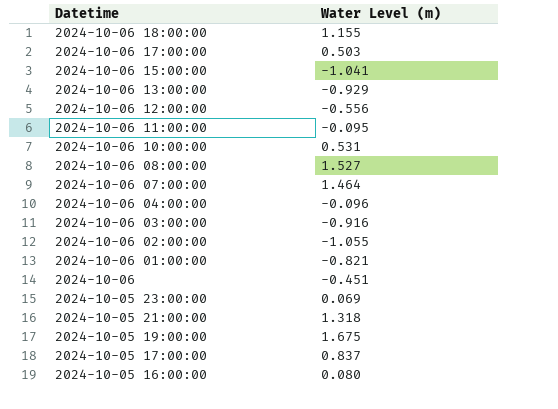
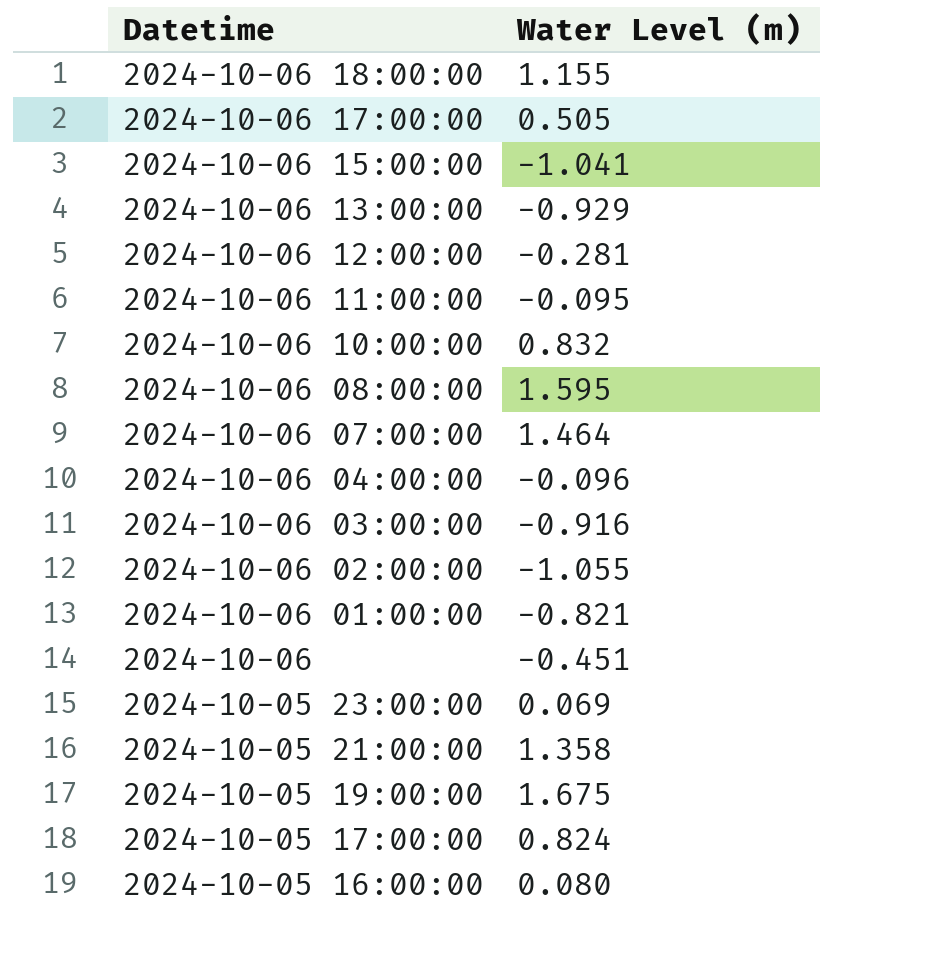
2024-10-06 17:00:00 | Water Level (m): 0.503 -> 0.505
2024-10-06 12:00:00 | Water Level (m): -0.556 -> -0.281
2024-10-06 10:00:00 | Water Level (m): 0.531 -> 0.832
2024-10-06 08:00:00 | Water Level (m): 1.527 -> 1.595
2024-10-05 21:00:00 | Water Level (m): 1.318 -> 1.358
2024-10-05 17:00:00 | Water Level (m): 0.837 -> 0.824

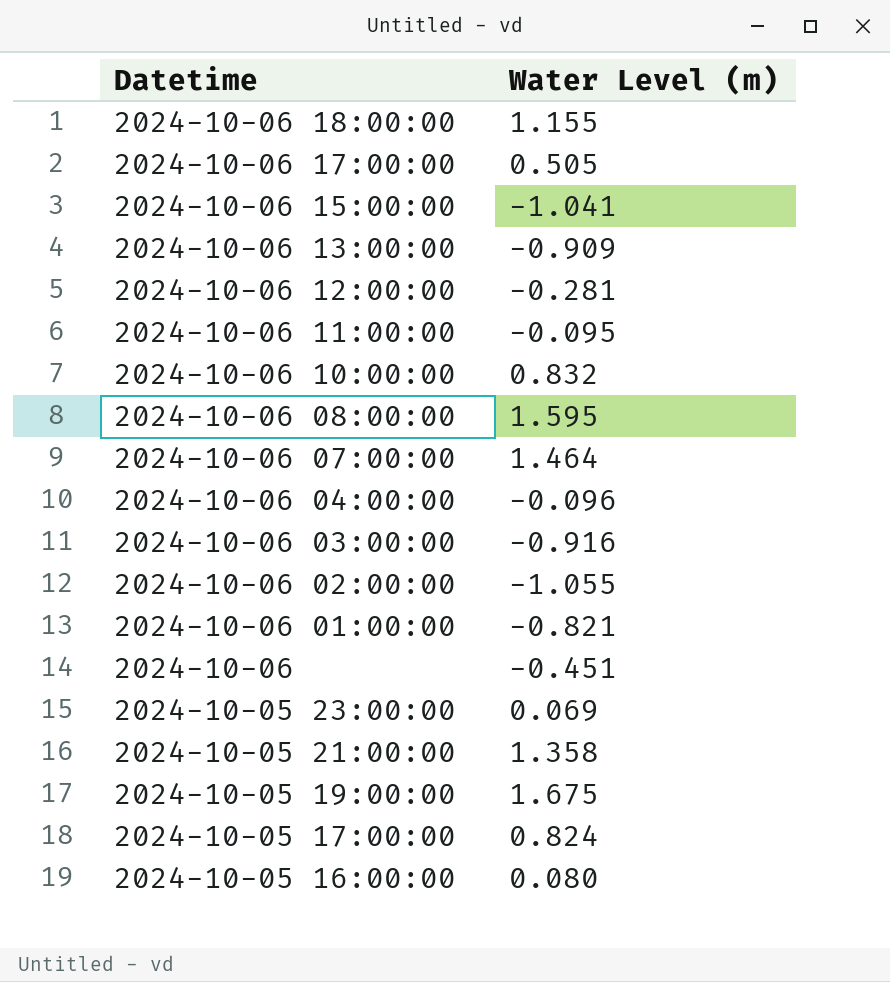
2024-10-06 13:00:00 | Water Level (m): -0.929 -> -0.909

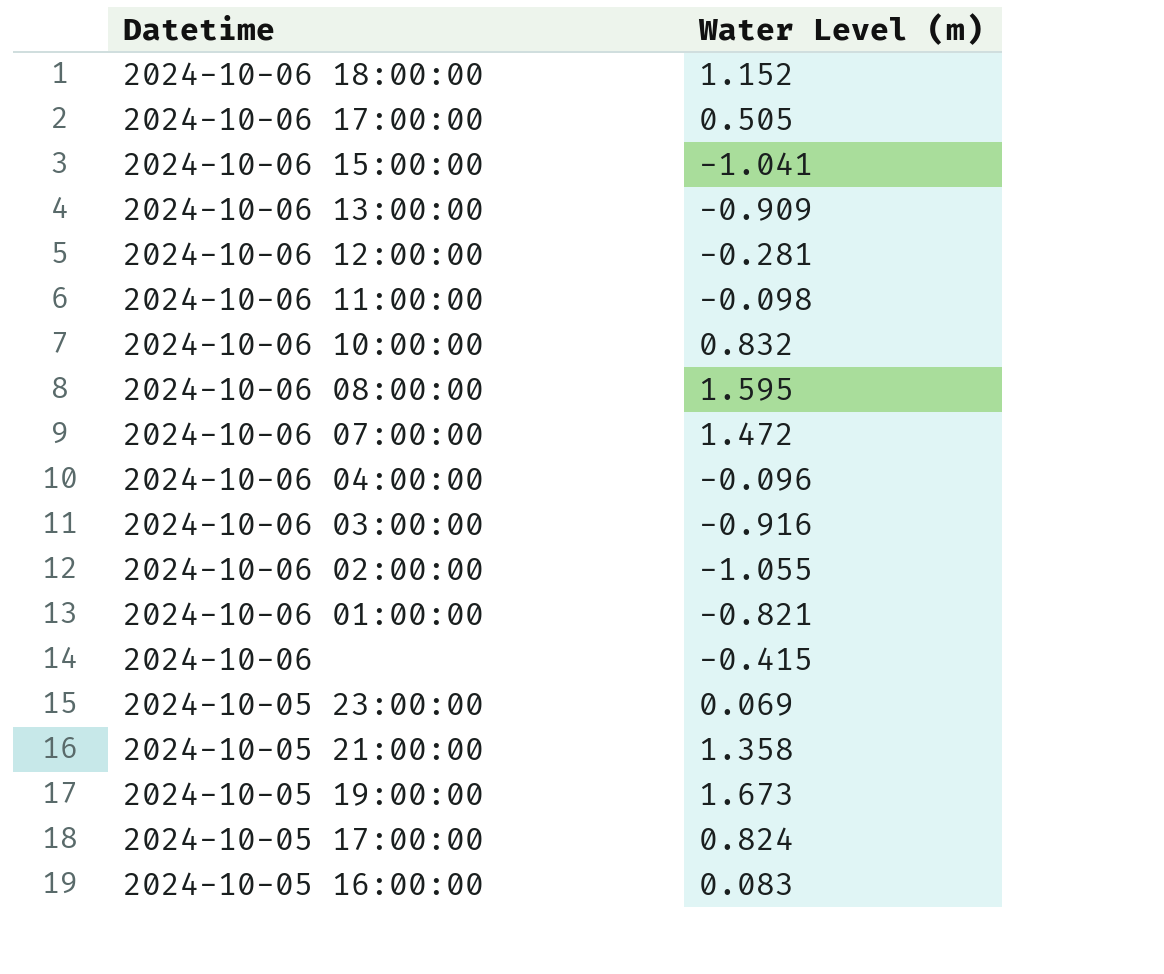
2024-10-06 18:00:00 | Water Level (m): 1.155 -> 1.152
2024-10-06 11:00:00 | Water Level (m): -0.095 -> -0.098
2024-10-06 07:00:00 | Water Level (m): 1.464 -> 1.472
2024-10-06 | Water Level (m): -0.451 -> -0.415
2024-10-05 19:00:00 | Water Level (m): 1.675 -> 1.673
2024-10-05 16:00:00 | Water Level (m): 0.080 -> 0.083

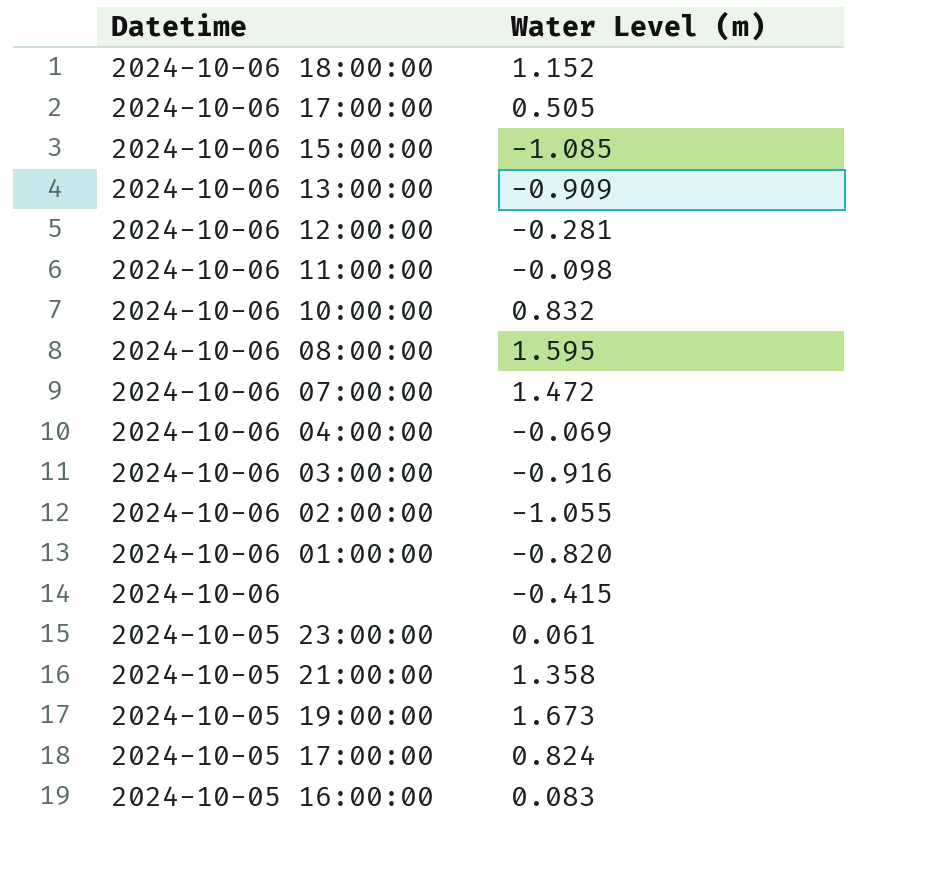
2024-10-06 15:00:00 | Water Level (m): -1.041 -> -1.085
2024-10-06 04:00:00 | Water Level (m): -0.096 -> -0.069
2024-10-06 01:00:00 | Water Level (m): -0.821 -> -0.820
2024-10-05 23:00:00 | Water Level (m): 0.069 -> 0.061

